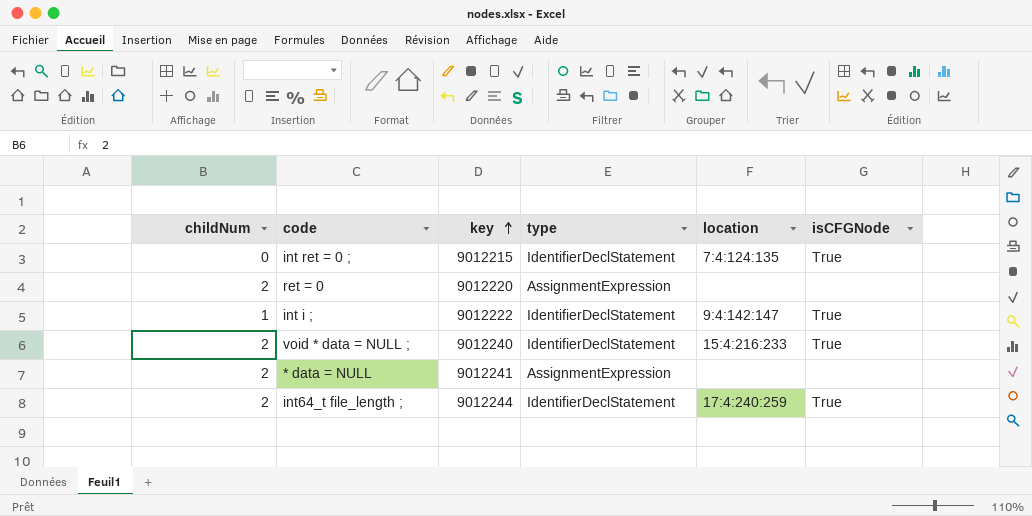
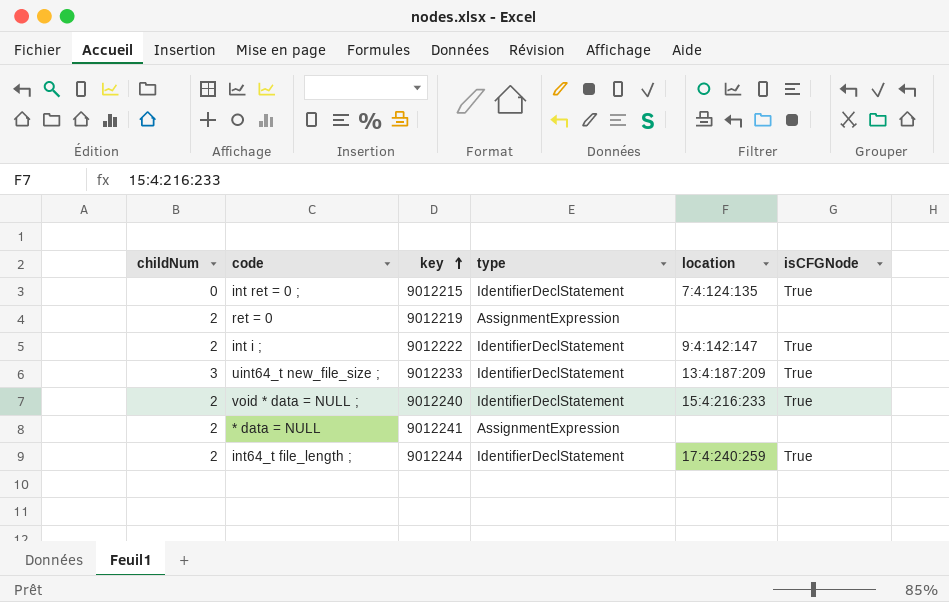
ret = 0 | key: 9012220 -> 9012219
int i ; | childNum: 1 -> 2
row uint64_t new_file_size ;: none -> 3 | 9012233 | IdentifierDeclStatement | 13:4:187:209 | True

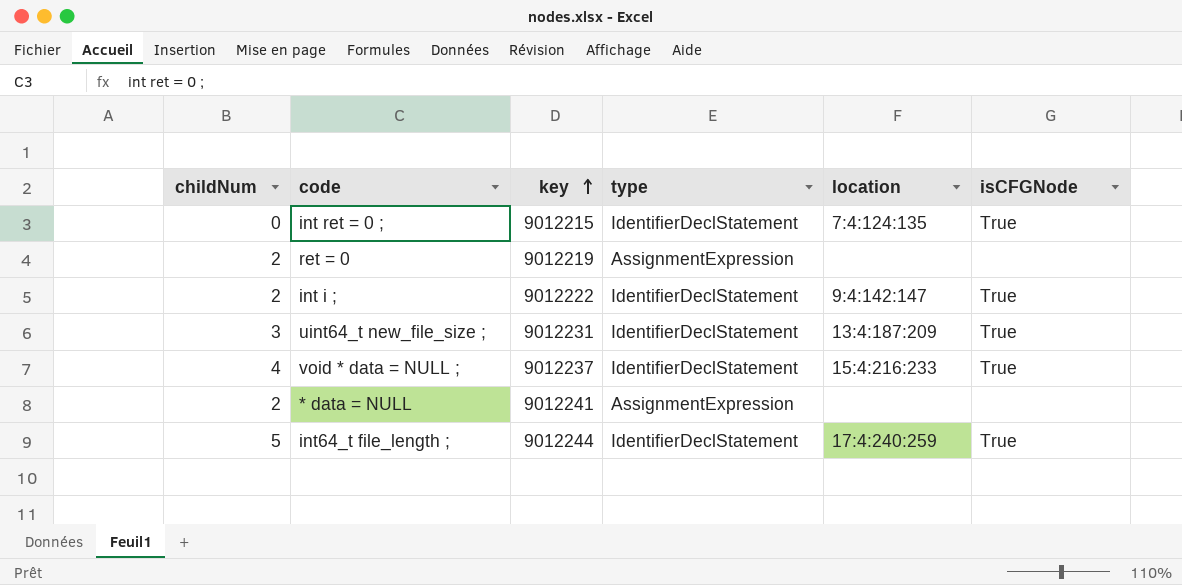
uint64_t new_file_size ; | key: 9012233 -> 9012231
void * data = NULL ; | childNum: 2 -> 4
void * data = NULL ; | key: 9012240 -> 9012237
int64_t file_length ; | childNum: 2 -> 5

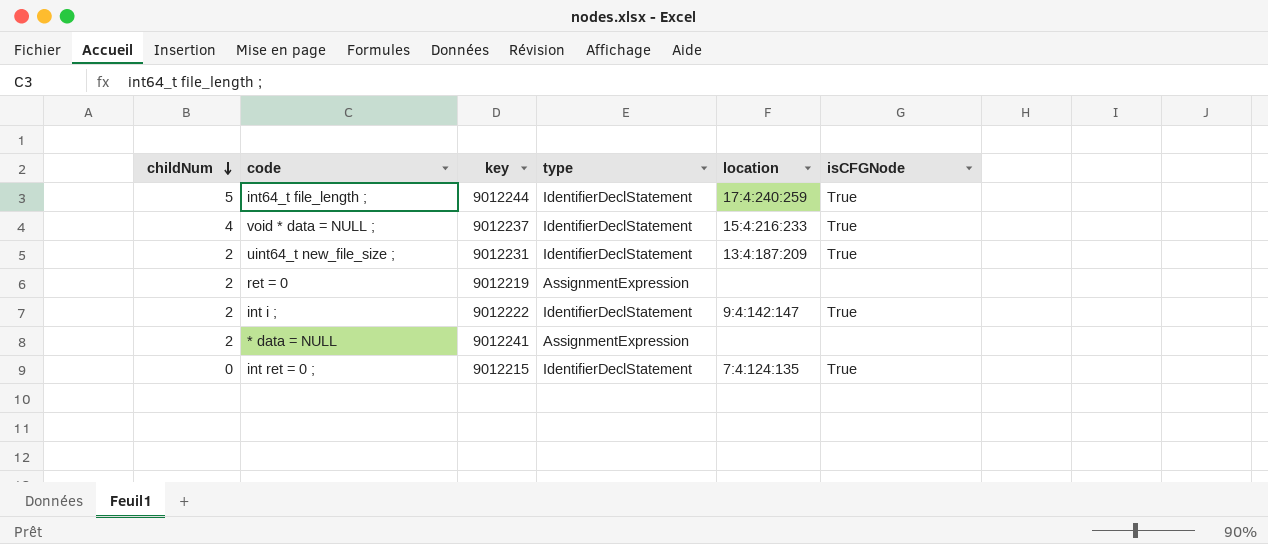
row order: key ascending -> childNum descending
uint64_t new_file_size ; | childNum: 3 -> 2

